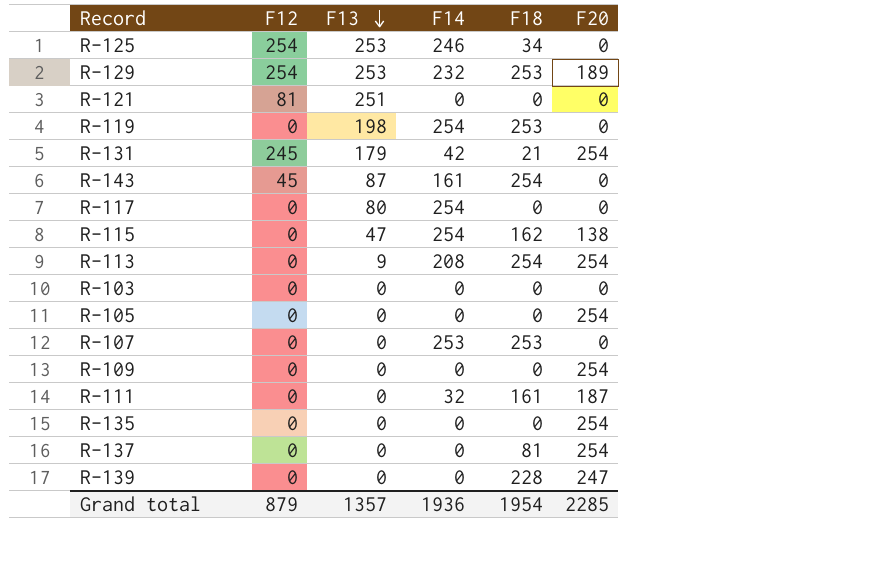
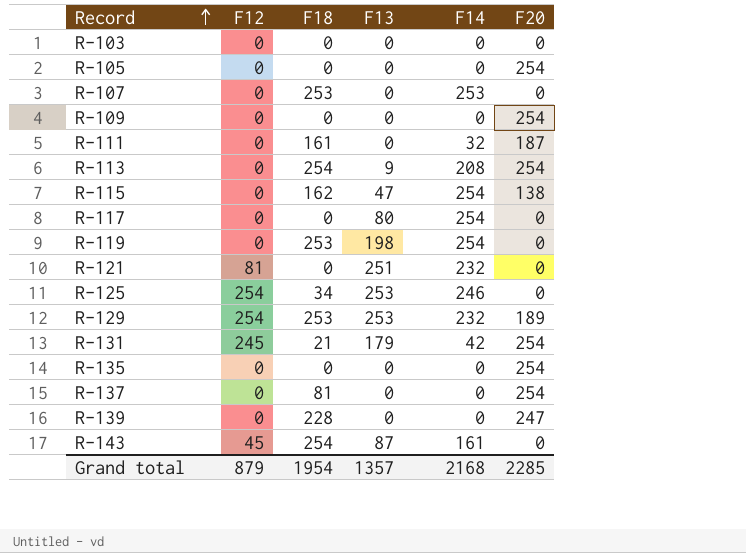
row order: F13 descending -> Record ascending
column F18 | position: 5 -> 3
R-121 | F14: 0 -> 232
Grand total | F14: 1936 -> 2168

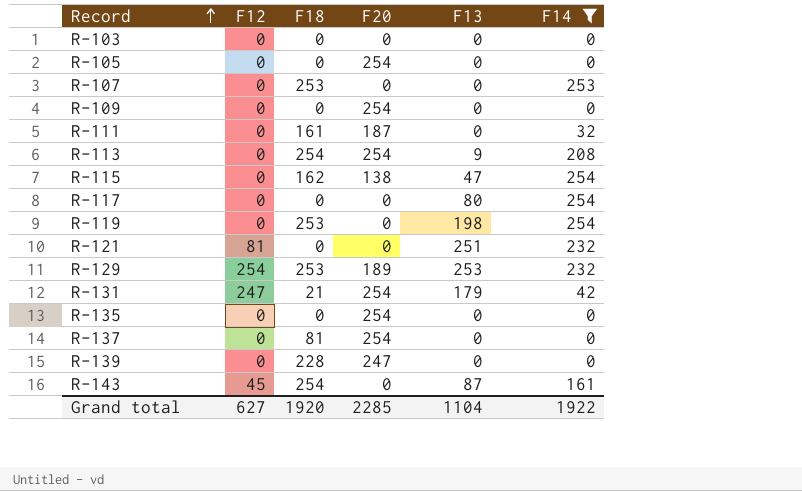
filter: none -> F14 != 246
column F20 | position: 6 -> 4
R-131 | F12: 245 -> 247
Grand total | F12: 879 -> 627
Grand total | F18: 1954 -> 1920
Grand total | F13: 1357 -> 1104
Grand total | F14: 2168 -> 1922

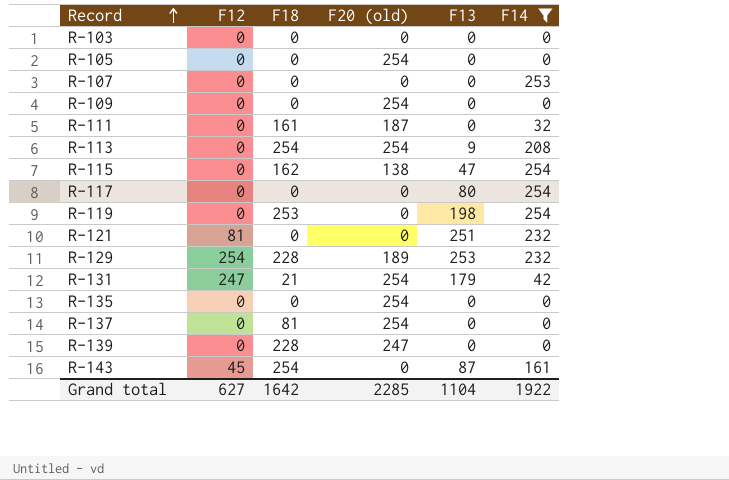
column name: F20 -> F20 (old)
R-107 | F18: 253 -> 0
R-129 | F18: 253 -> 228
Grand total | F18: 1920 -> 1642

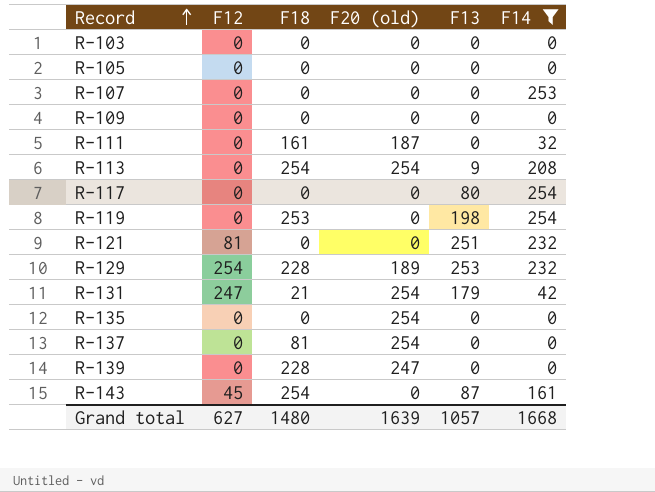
row R-115: 0 | 162 | 138 | 47 | 254 -> none
R-105 | F20 (old): 254 -> 0
R-109 | F20 (old): 254 -> 0
Grand total | F18: 1642 -> 1480
Grand total | F20 (old): 2285 -> 1639
Grand total | F13: 1104 -> 1057
Grand total | F14: 1922 -> 1668

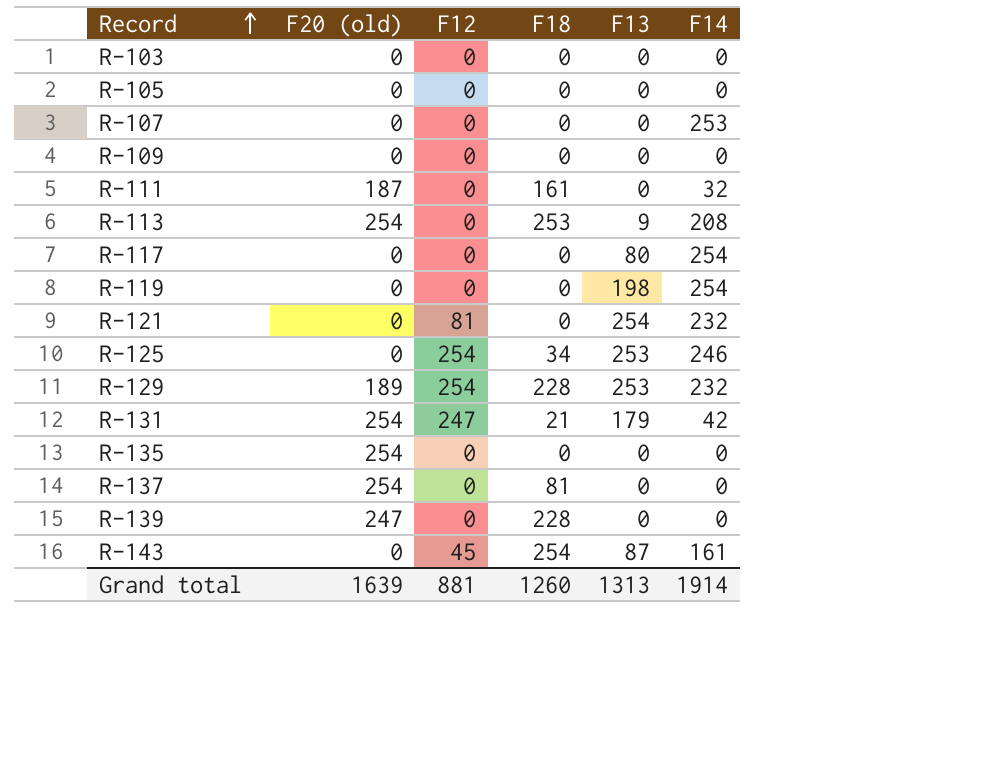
filter: F14 != 246 -> none
column F20 (old) | position: 4 -> 2
R-113 | F18: 254 -> 253
R-119 | F18: 253 -> 0
R-121 | F13: 251 -> 254
Grand total | F12: 627 -> 881
Grand total | F18: 1480 -> 1260
Grand total | F13: 1057 -> 1313
Grand total | F14: 1668 -> 1914

